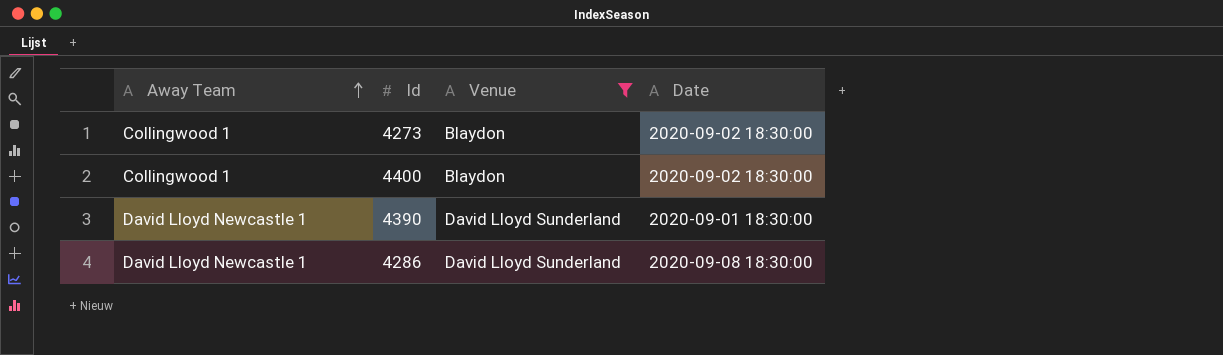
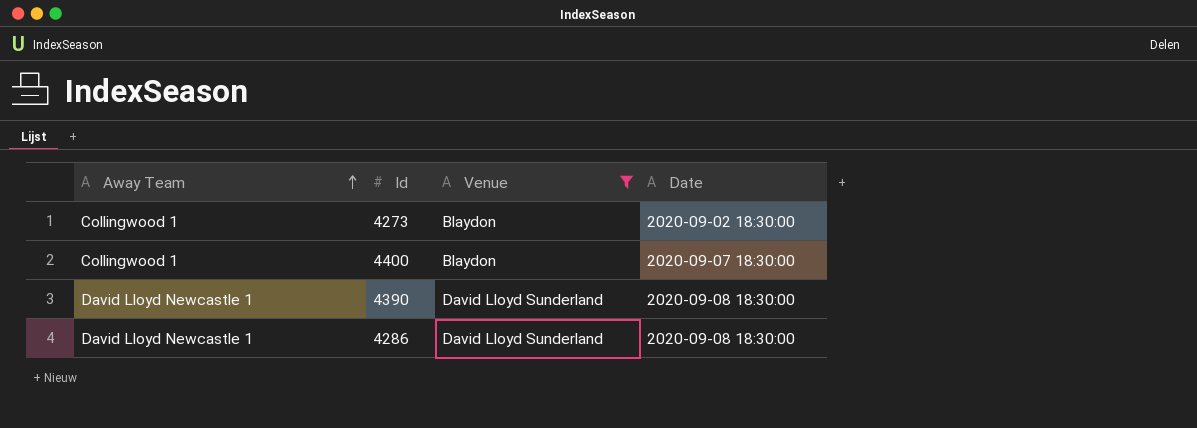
4400 | Date: 2020-09-02 18:30:00 -> 2020-09-07 18:30:00
4390 | Date: 2020-09-01 18:30:00 -> 2020-09-08 18:30:00

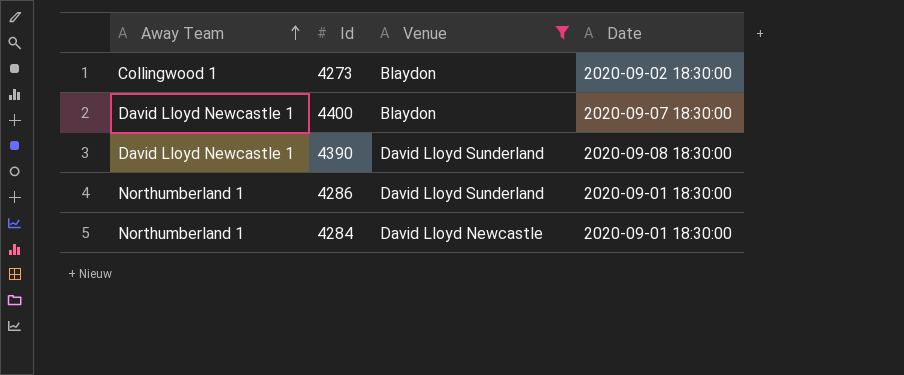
4400 | Away Team: Collingwood 1 -> David Lloyd Newcastle 1
4286 | Away Team: David Lloyd Newcastle 1 -> Northumberland 1
4286 | Date: 2020-09-08 18:30:00 -> 2020-09-01 18:30:00
row 4284: none -> Northumberland 1 | David Lloyd Newcastle | 2020-09-01 18:30:00

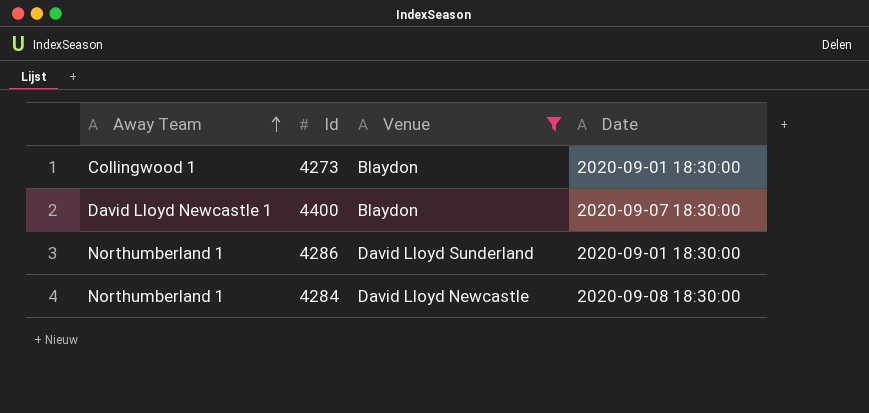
row 4390: David Lloyd Newcastle 1 | David Lloyd Sunderland | 2020-09-08 18:30:00 -> none
4273 | Date: 2020-09-02 18:30:00 -> 2020-09-01 18:30:00
4284 | Date: 2020-09-01 18:30:00 -> 2020-09-08 18:30:00

